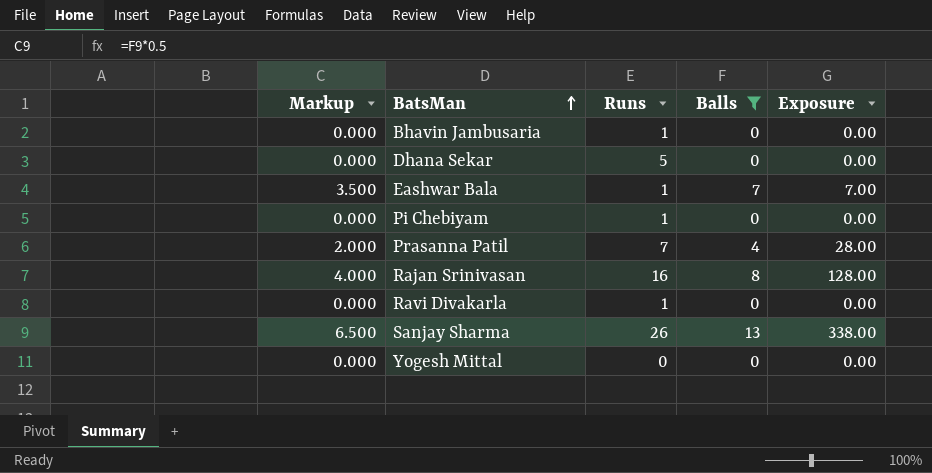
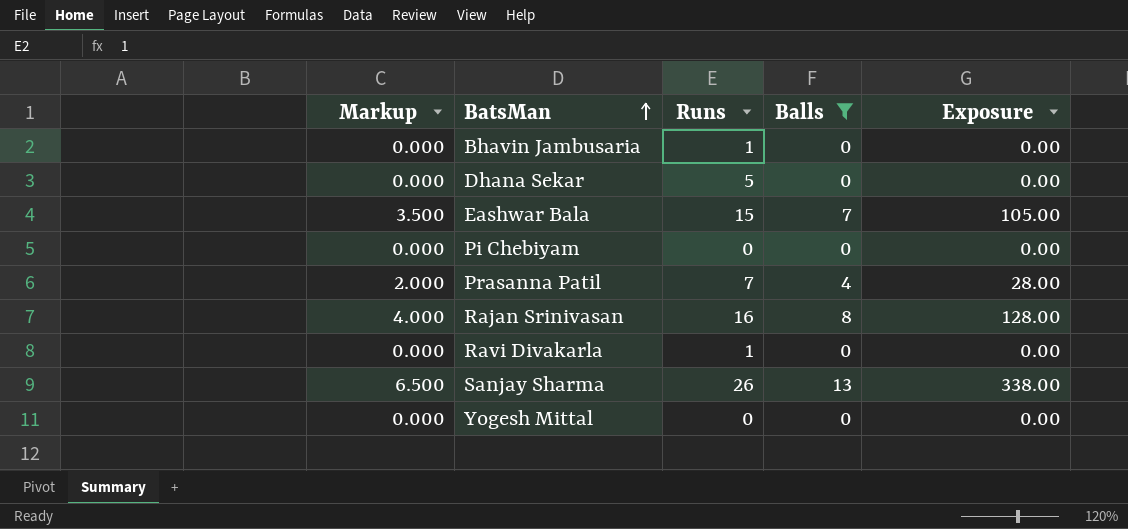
Eashwar Bala | Runs: 1 -> 15
Eashwar Bala | Exposure: 7.00 -> 105.00
Pi Chebiyam | Runs: 1 -> 0

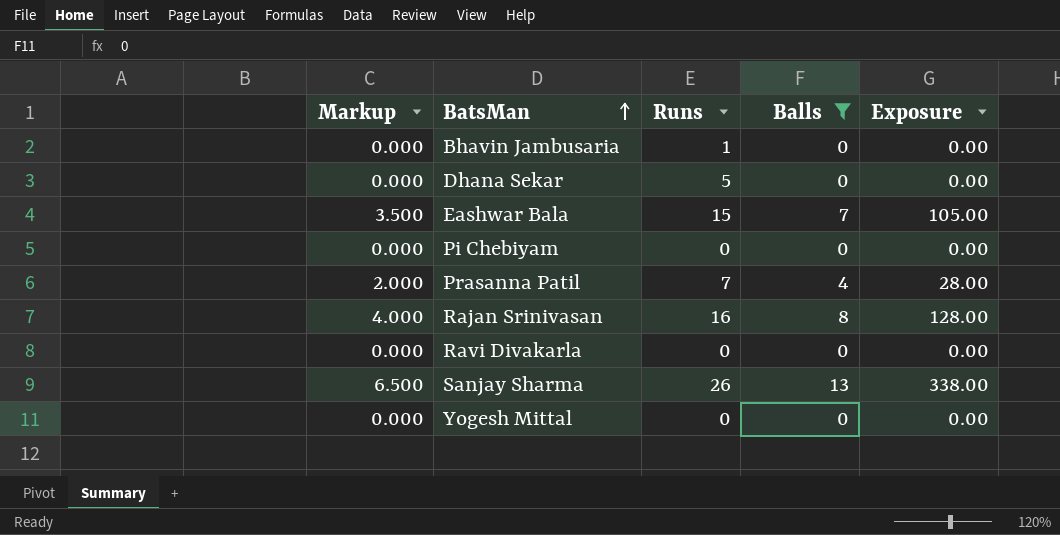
Ravi Divakarla | Runs: 1 -> 0

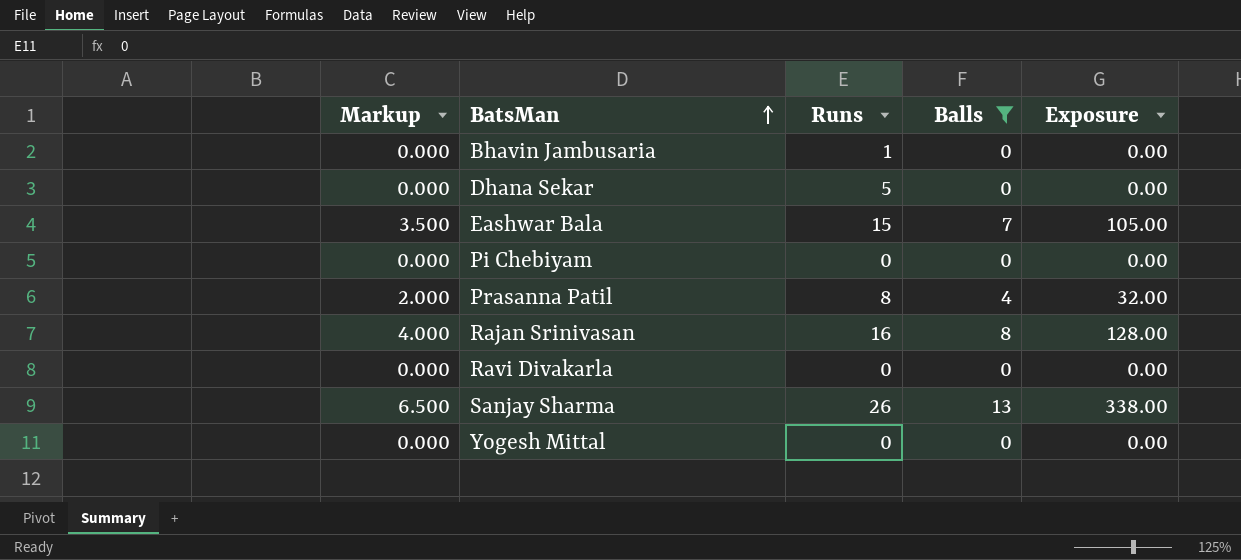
Prasanna Patil | Runs: 7 -> 8
Prasanna Patil | Exposure: 28.00 -> 32.00

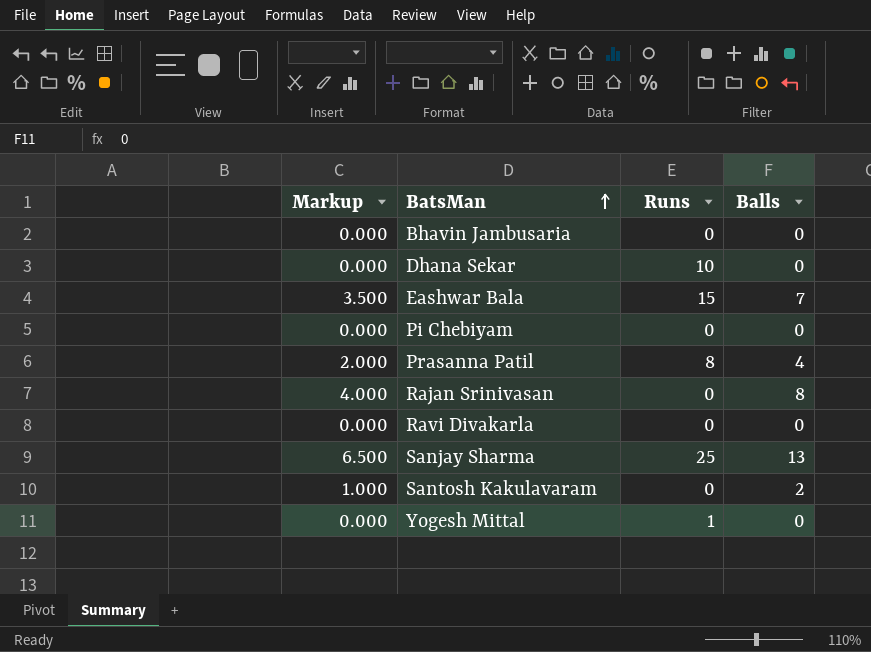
filter: Balls != 2 -> none
column Exposure | formula: [Runs] * [Balls] -> none
Bhavin Jambusaria | Runs: 1 -> 0
Dhana Sekar | Runs: 5 -> 10
Rajan Srinivasan | Runs: 16 -> 0
Sanjay Sharma | Runs: 26 -> 25
Yogesh Mittal | Runs: 0 -> 1

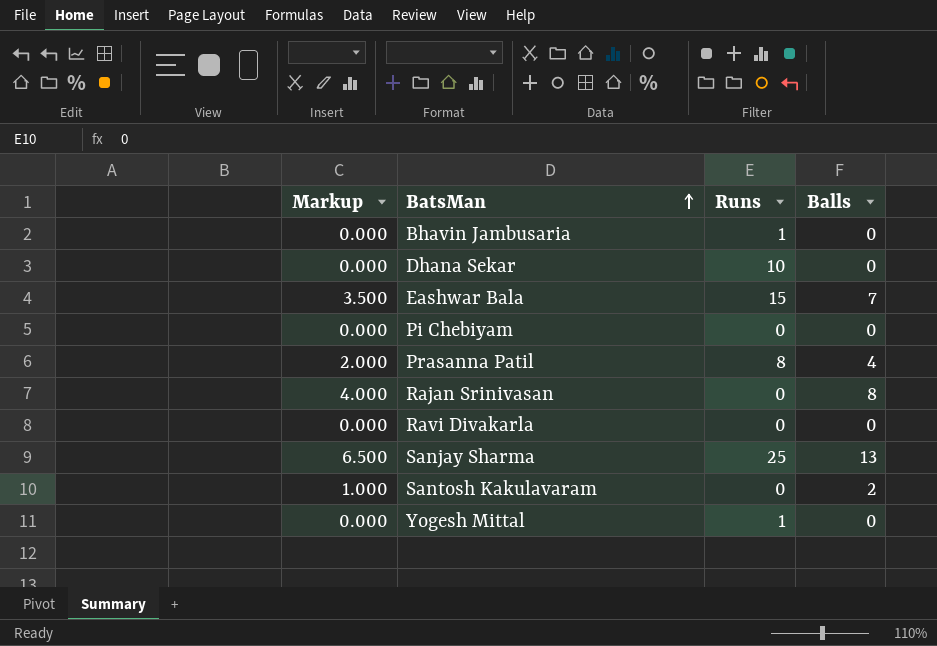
Bhavin Jambusaria | Runs: 0 -> 1

